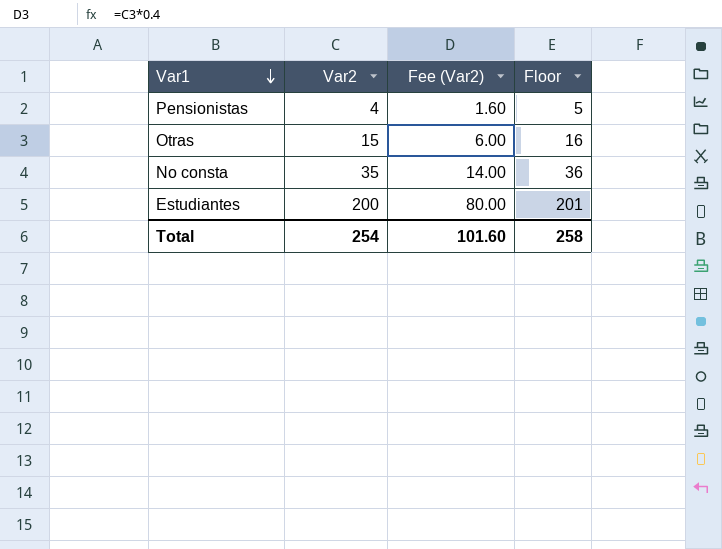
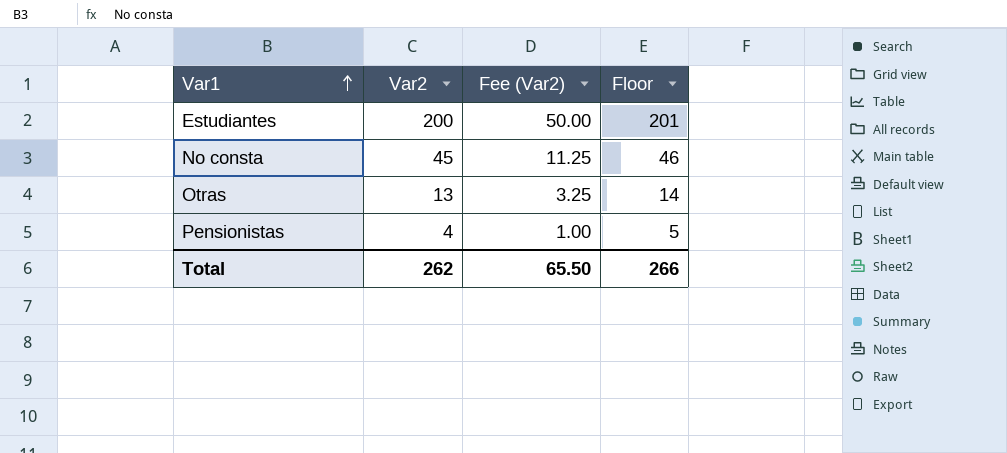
row order: Var1 descending -> Var1 ascending
column Fee (Var2) | formula: [Var2] * 0.4 -> [Var2] * 0.25
No consta | Var2: 35 -> 45
No consta | Floor: 36 -> 46
Otras | Var2: 15 -> 13
Otras | Floor: 16 -> 14
Total | Var2: 254 -> 262
Total | Fee (Var2): 101.60 -> 65.50
Total | Floor: 258 -> 266

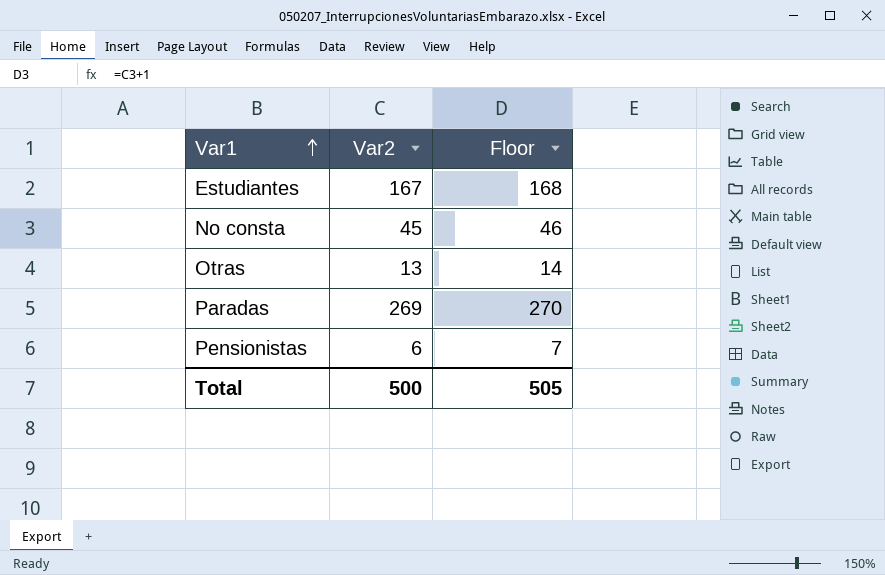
column Fee (Var2) | formula: [Var2] * 0.25 -> none
Estudiantes | Var2: 200 -> 167
Estudiantes | Floor: 201 -> 168
row Paradas: none -> 269 | 270
Pensionistas | Var2: 4 -> 6
Pensionistas | Floor: 5 -> 7
Total | Var2: 262 -> 500
Total | Floor: 266 -> 505

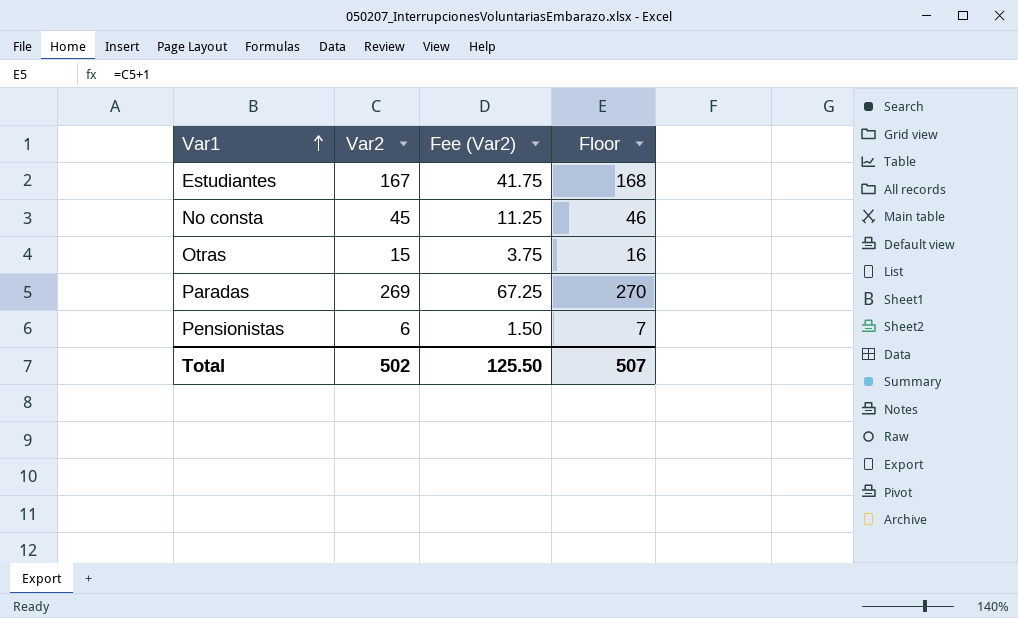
column Fee (Var2) | formula: none -> [Var2] * 0.25
Otras | Var2: 13 -> 15
Otras | Floor: 14 -> 16
Total | Var2: 500 -> 502
Total | Floor: 505 -> 507

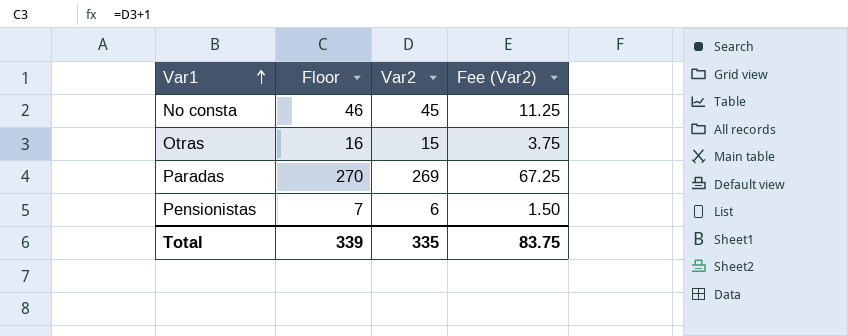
column Floor | position: 4 -> 2
row Estudiantes: 167 | 41.75 | 168 -> none
Total | Floor: 507 -> 339
Total | Var2: 502 -> 335
Total | Fee (Var2): 125.50 -> 83.75

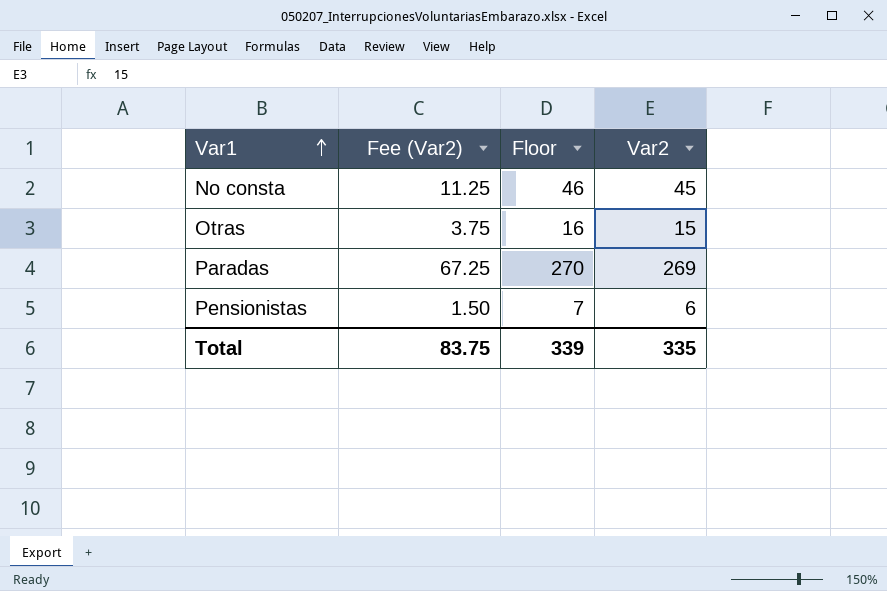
column Fee (Var2) | position: 4 -> 2

